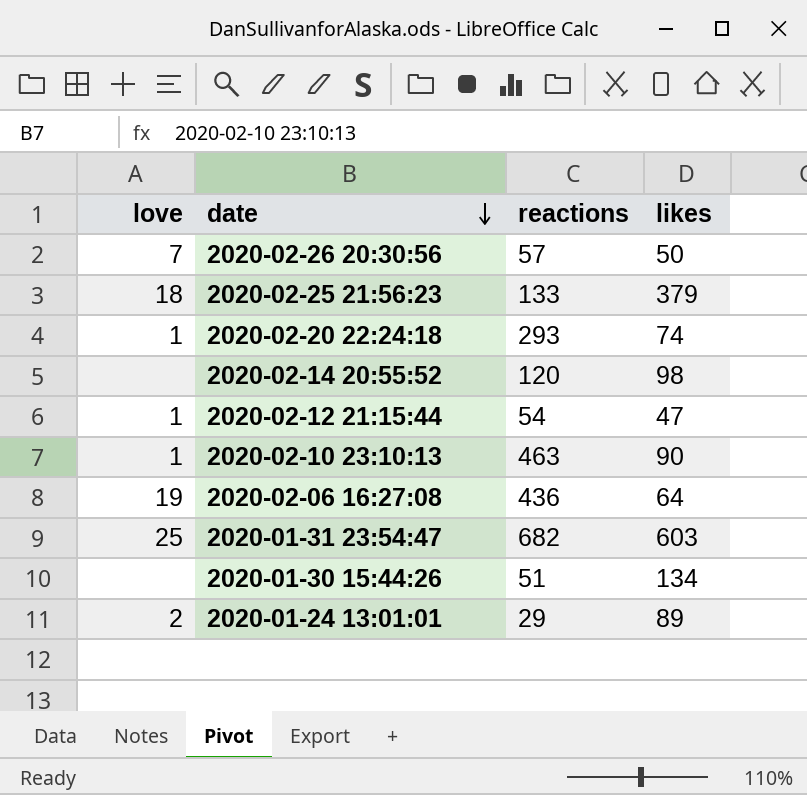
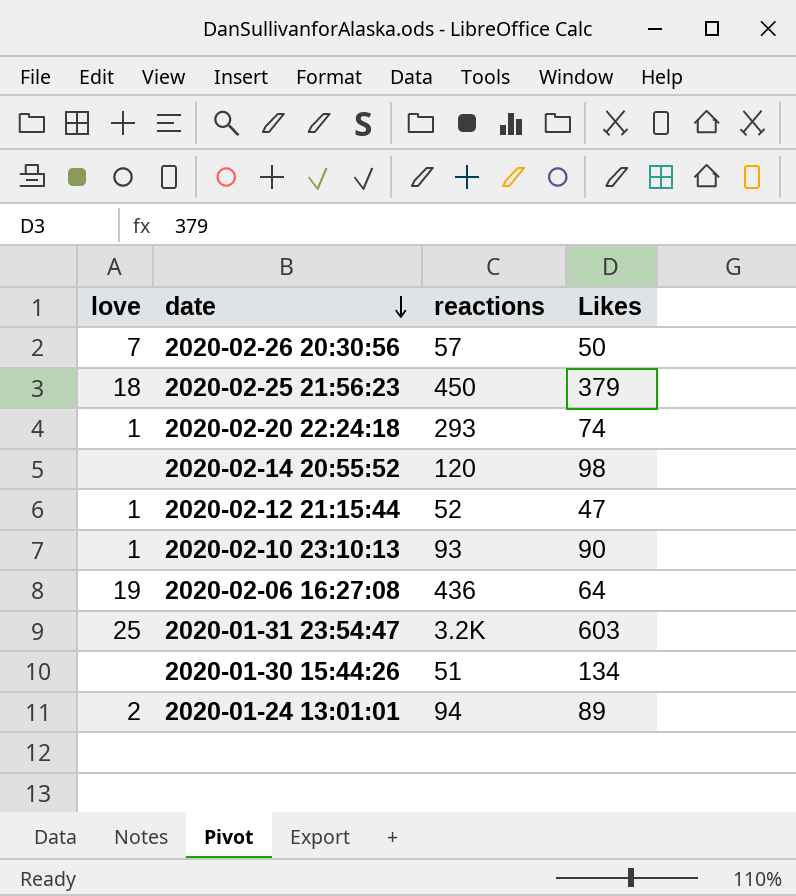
column name: likes -> Likes
2020-02-25 21:56:23 | reactions: 133 -> 450
2020-02-12 21:15:44 | reactions: 54 -> 52
2020-02-10 23:10:13 | reactions: 463 -> 93
2020-01-31 23:54:47 | reactions: 682 -> 3.2K
2020-01-24 13:01:01 | reactions: 29 -> 94

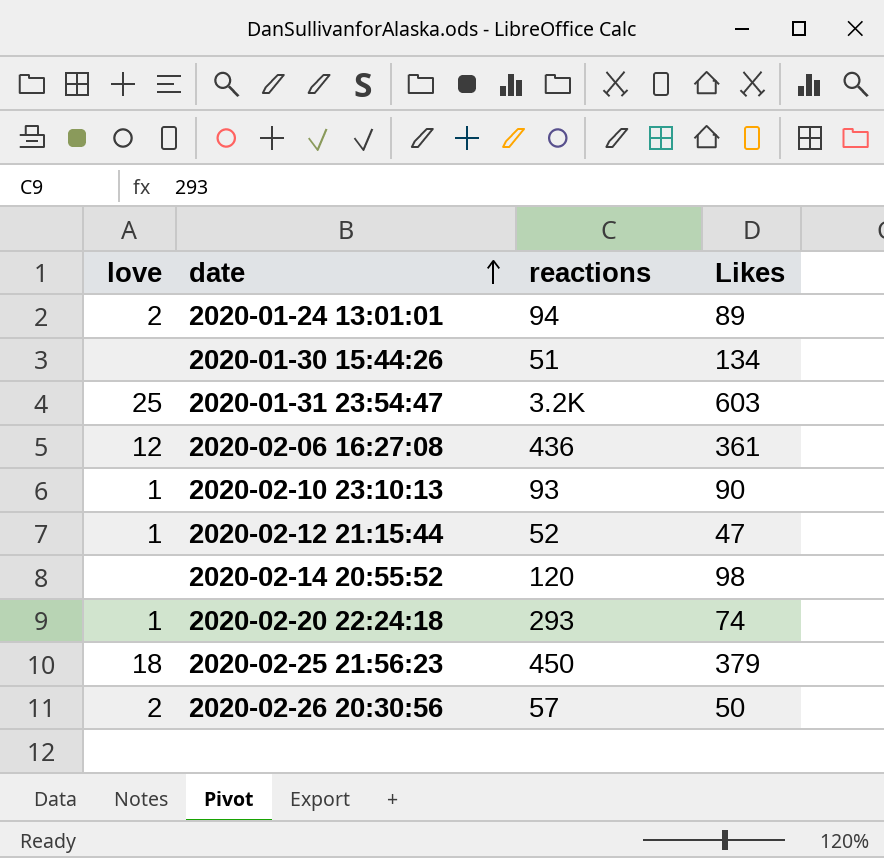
row order: date descending -> date ascending
2020-02-06 16:27:08 | love: 19 -> 12
2020-02-06 16:27:08 | Likes: 64 -> 361
2020-02-26 20:30:56 | love: 7 -> 2

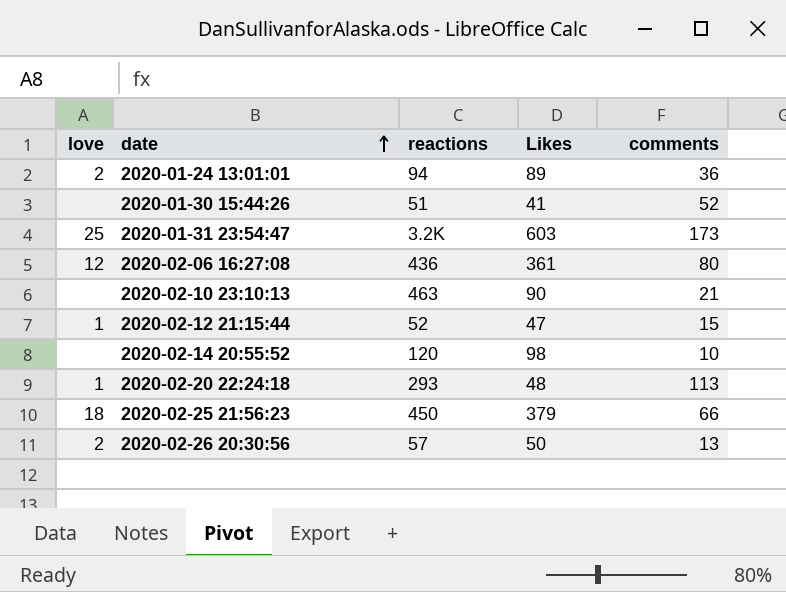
column comments | position: none -> 5
2020-01-30 15:44:26 | Likes: 134 -> 41
2020-02-10 23:10:13 | love: 1 -> none
2020-02-10 23:10:13 | reactions: 93 -> 463
2020-02-20 22:24:18 | Likes: 74 -> 48

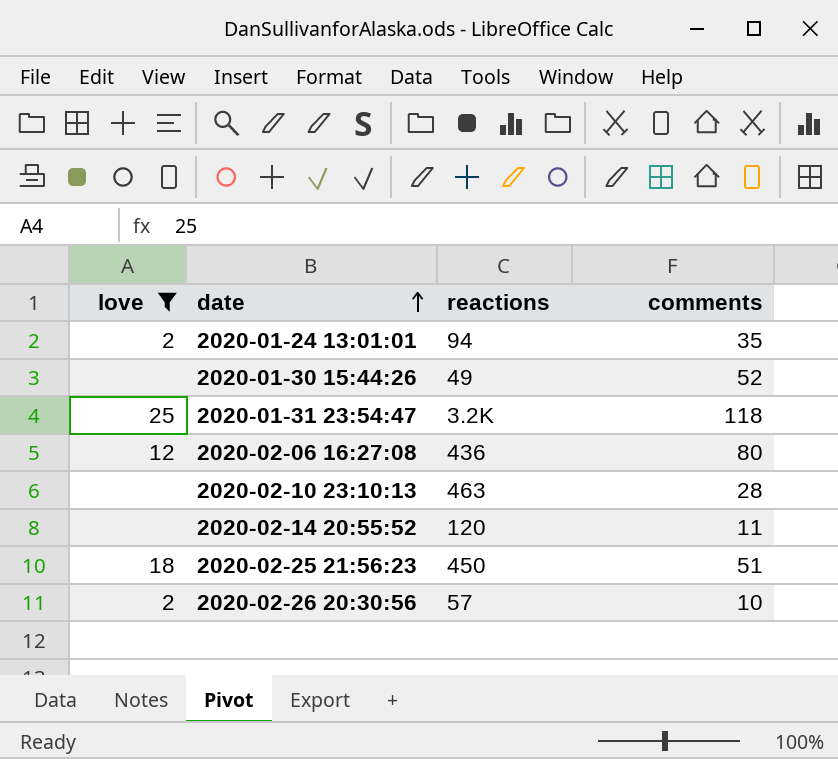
filter: none -> love != 1
column Likes | position: 4 -> none
2020-01-24 13:01:01 | comments: 36 -> 35
2020-01-30 15:44:26 | reactions: 51 -> 49
2020-01-31 23:54:47 | comments: 173 -> 118
2020-02-10 23:10:13 | comments: 21 -> 28
2020-02-14 20:55:52 | comments: 10 -> 11
2020-02-25 21:56:23 | comments: 66 -> 51
2020-02-26 20:30:56 | comments: 13 -> 10

